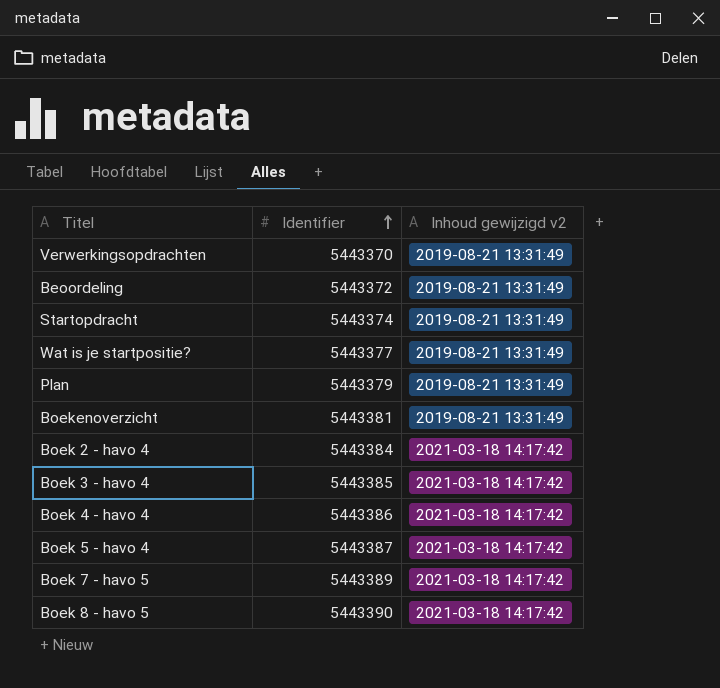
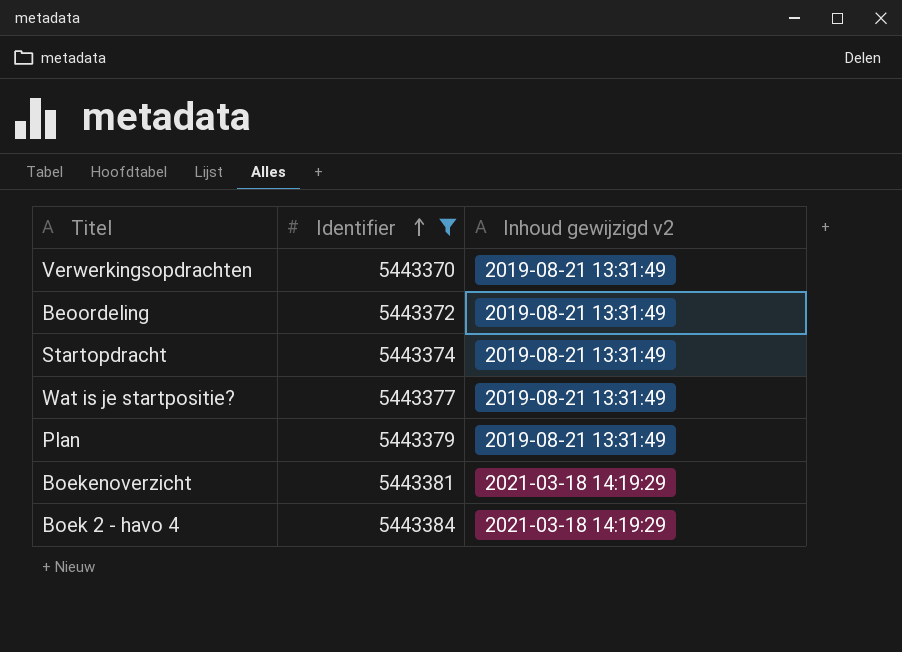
filter: none -> Identifier <= 5443384
Boekenoverzicht | Inhoud gewijzigd v2: 2019-08-21 13:31:49 -> 2021-03-18 14:19:29
Boek 2 - havo 4 | Inhoud gewijzigd v2: 2021-03-18 14:17:42 -> 2021-03-18 14:19:29

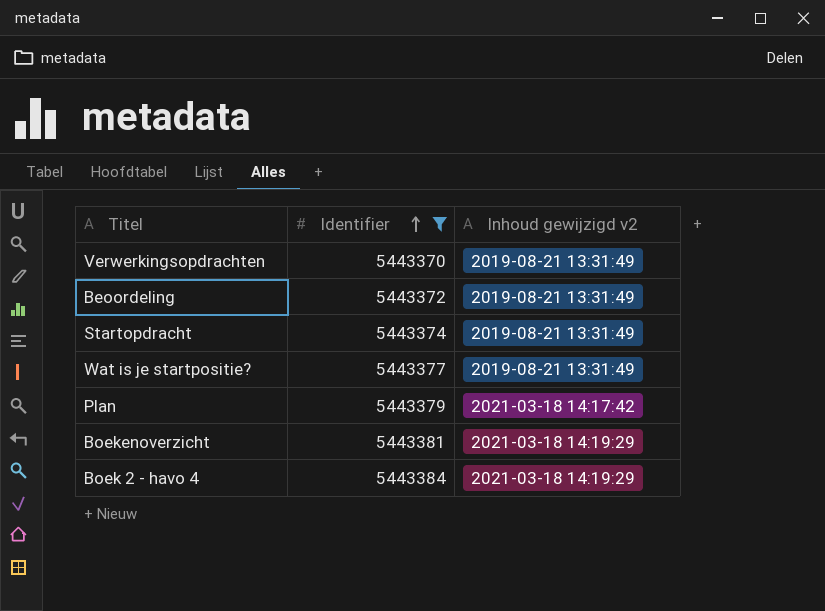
Plan | Inhoud gewijzigd v2: 2019-08-21 13:31:49 -> 2021-03-18 14:17:42

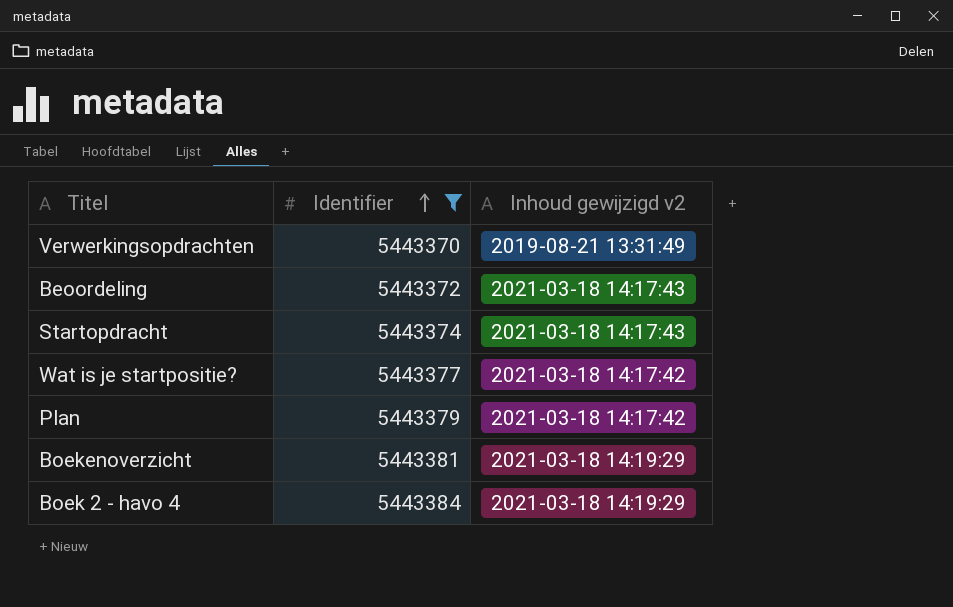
Beoordeling | Inhoud gewijzigd v2: 2019-08-21 13:31:49 -> 2021-03-18 14:17:43
Startopdracht | Inhoud gewijzigd v2: 2019-08-21 13:31:49 -> 2021-03-18 14:17:43
Wat is je startpositie? | Inhoud gewijzigd v2: 2019-08-21 13:31:49 -> 2021-03-18 14:17:42

